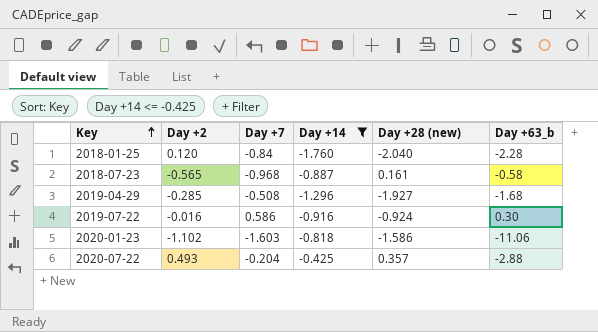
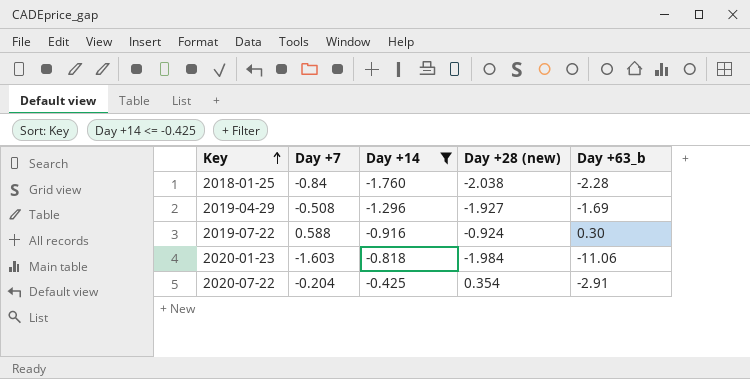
column Day +2 | position: 2 -> none
row 2018-07-23: -0.565 | -0.968 | -0.887 | 0.161 | -0.58 -> none
2018-01-25 | Day +28 (new): -2.040 -> -2.038
2019-04-29 | Day +63_b: -1.68 -> -1.69
2019-07-22 | Day +7: 0.586 -> 0.588
2020-01-23 | Day +28 (new): -1.586 -> -1.984
2020-07-22 | Day +28 (new): 0.357 -> 0.354
2020-07-22 | Day +63_b: -2.88 -> -2.91

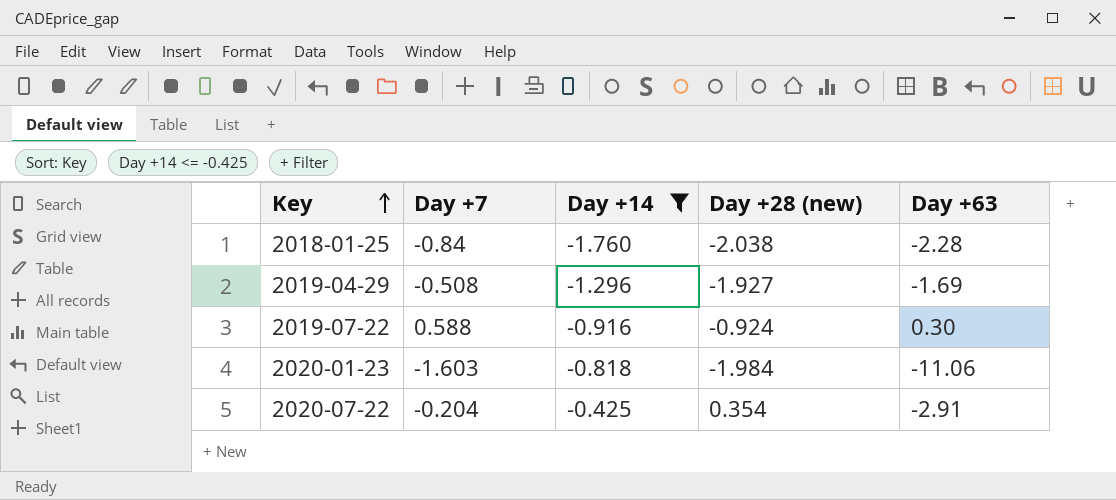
column name: Day +63_b -> Day +63

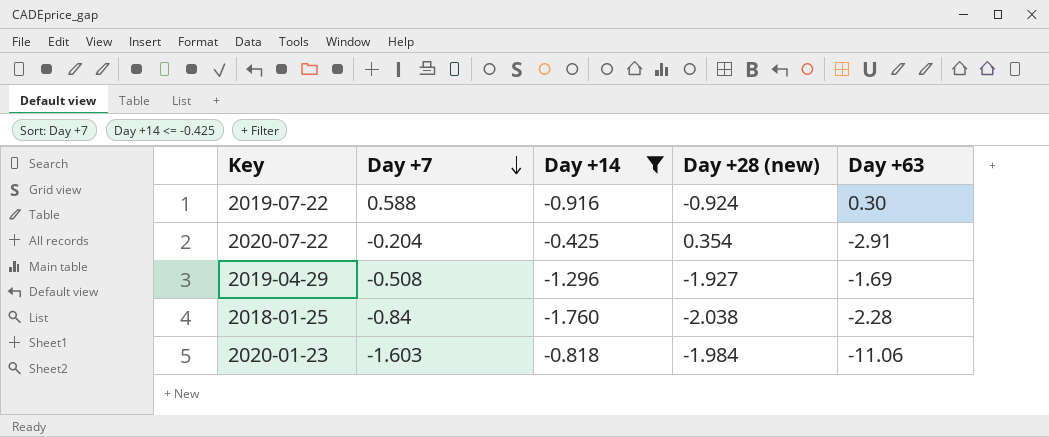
row order: Key ascending -> Day +7 descending

